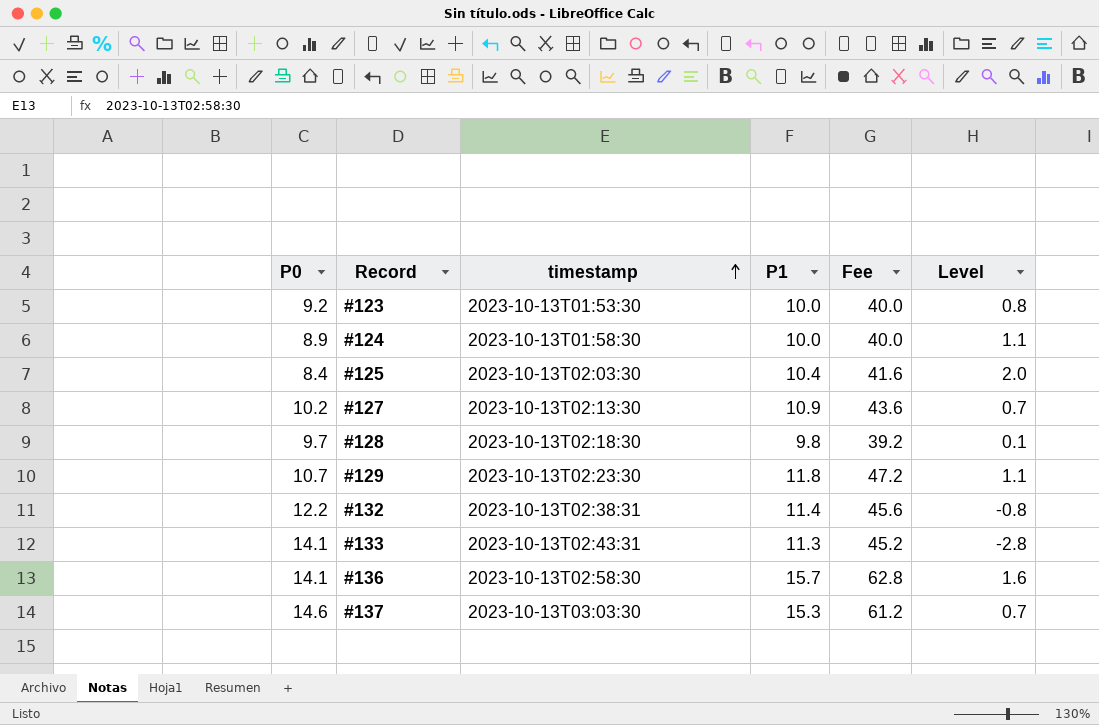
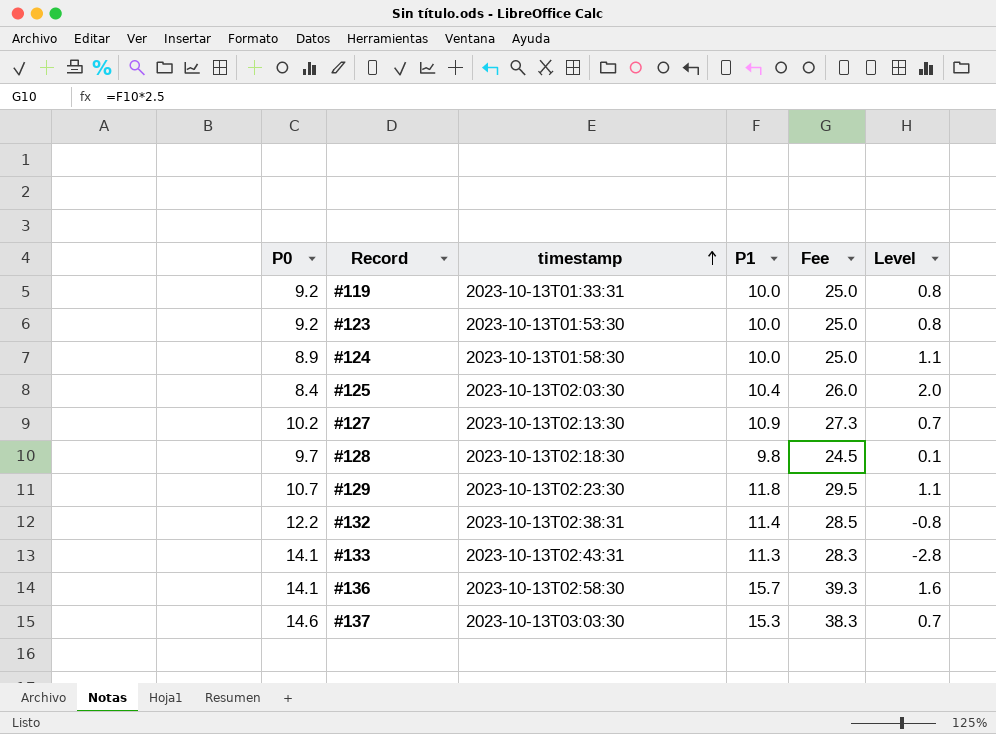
column Fee | formula: [P1] * 4 -> [P1] * 2.5
row #119: none -> 9.2 | 2023-10-13T01:33:31 | 10.0 | 25.0 | 0.8

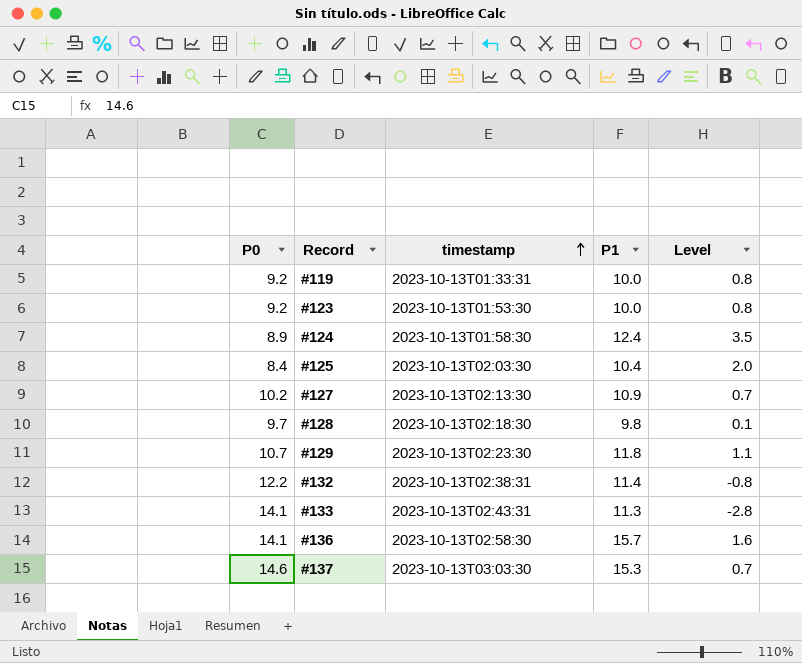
column Fee | formula: [P1] * 2.5 -> none
#124 | P1: 10.0 -> 12.4
#124 | Level: 1.1 -> 3.5

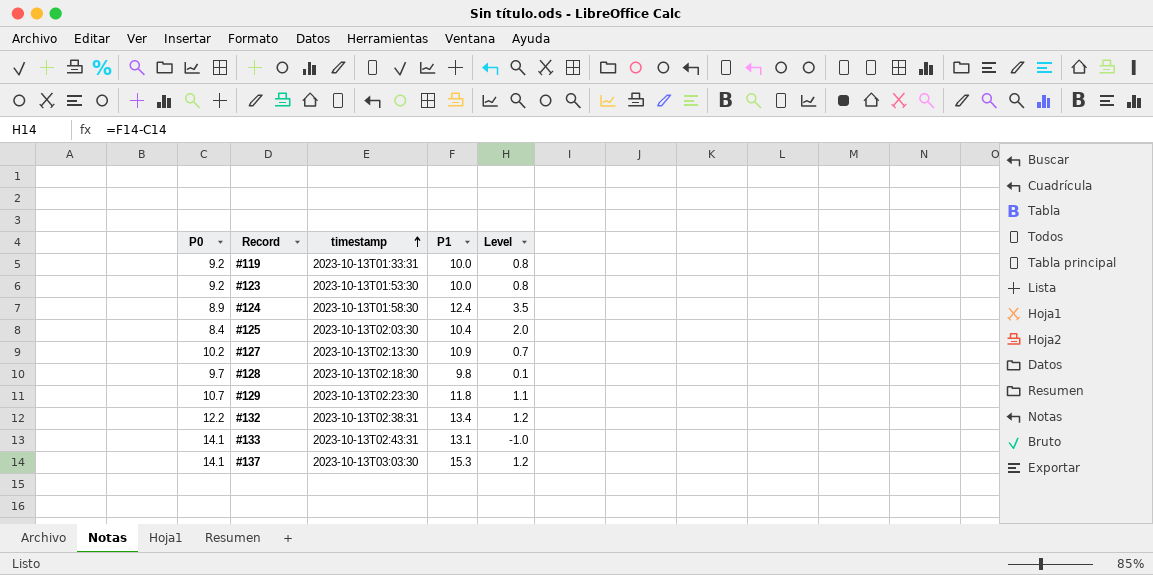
row #136: 14.1 | 2023-10-13T02:58:30 | 15.7 | 1.6 -> none
#132 | P1: 11.4 -> 13.4
#132 | Level: -0.8 -> 1.2
#133 | P1: 11.3 -> 13.1
#133 | Level: -2.8 -> -1.0
#137 | P0: 14.6 -> 14.1
#137 | Level: 0.7 -> 1.2

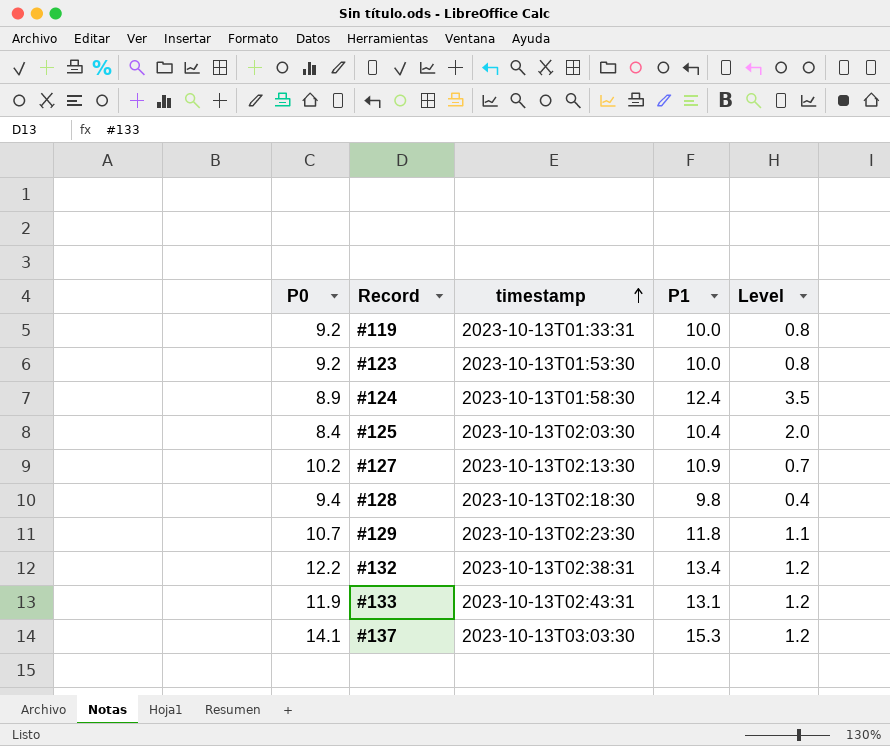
#128 | P0: 9.7 -> 9.4
#128 | Level: 0.1 -> 0.4
#133 | P0: 14.1 -> 11.9
#133 | Level: -1.0 -> 1.2

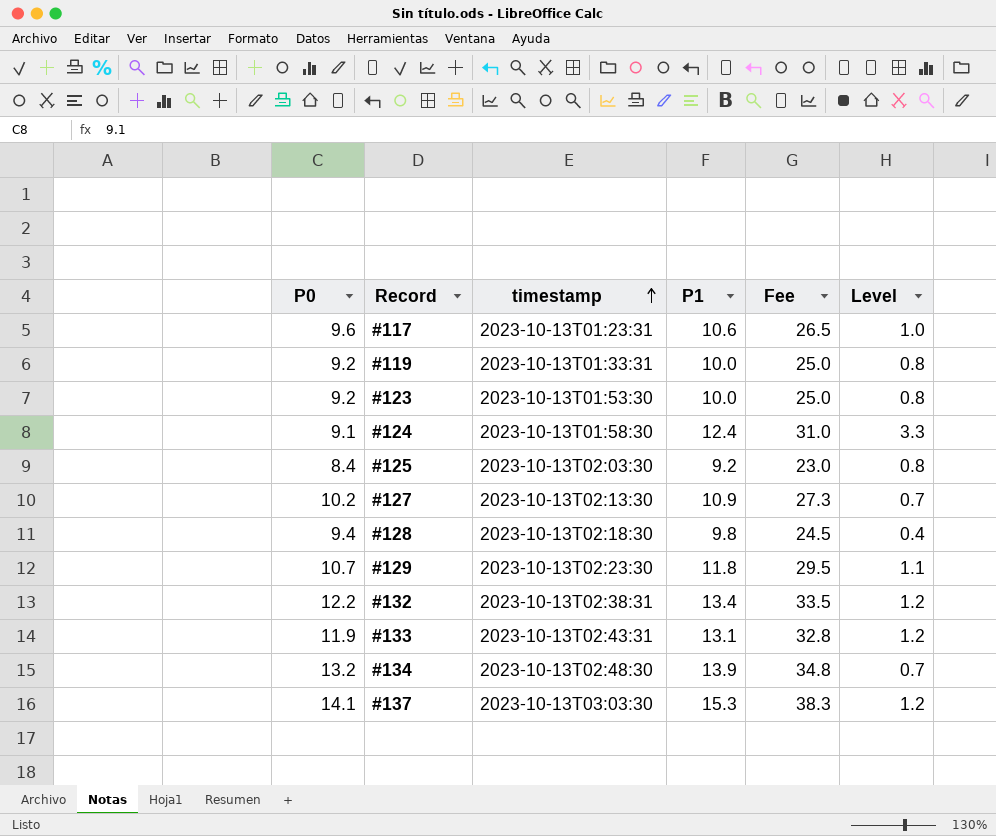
column Fee | formula: none -> [P1] * 2.5
row #117: none -> 9.6 | 2023-10-13T01:23:31 | 10.6 | 26.5 | 1.0
#124 | P0: 8.9 -> 9.1
#124 | Level: 3.5 -> 3.3
#125 | P1: 10.4 -> 9.2
#125 | Level: 2.0 -> 0.8
row #134: none -> 13.2 | 2023-10-13T02:48:30 | 13.9 | 34.8 | 0.7

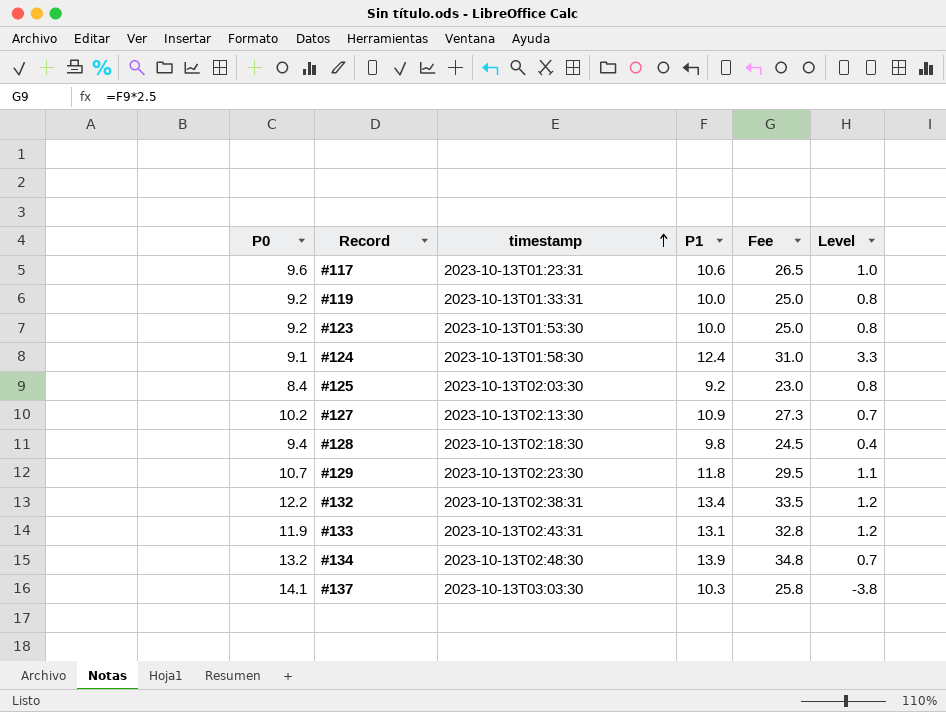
#137 | P1: 15.3 -> 10.3
#137 | Fee: 38.3 -> 25.8
#137 | Level: 1.2 -> -3.8

